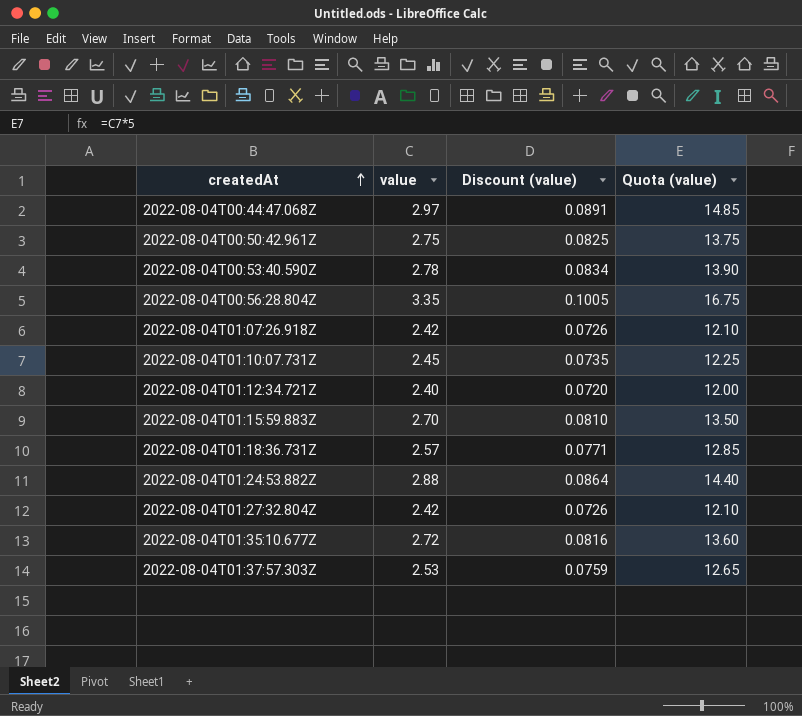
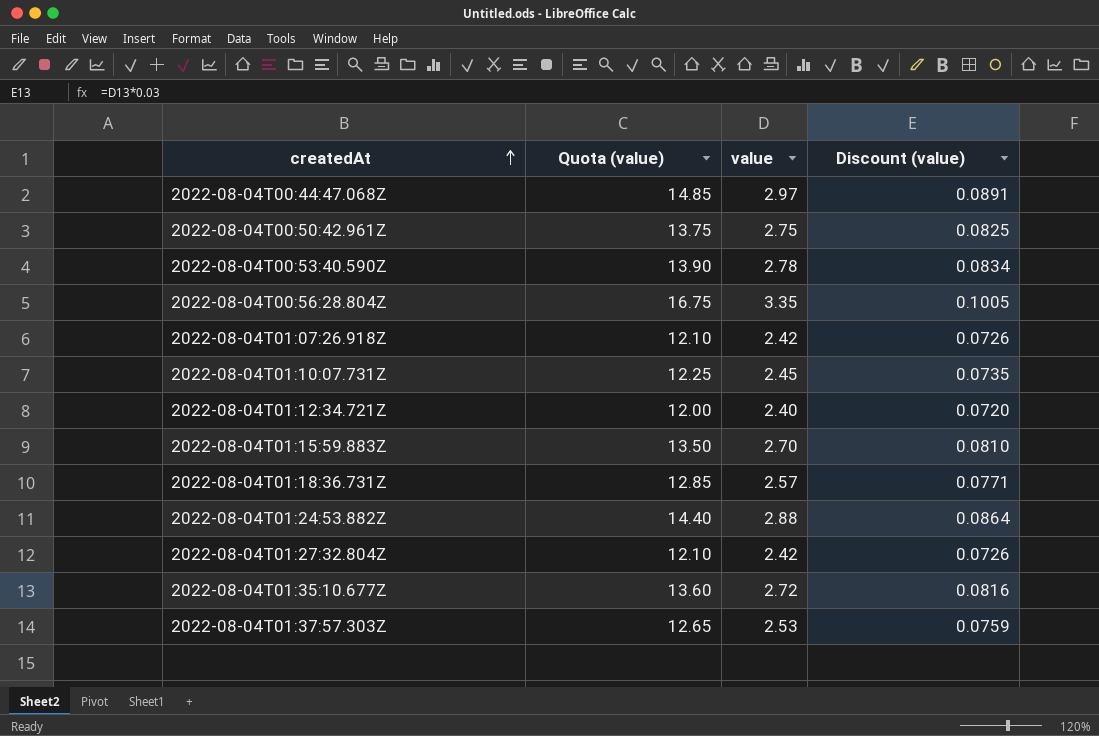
column Quota (value) | position: 4 -> 2

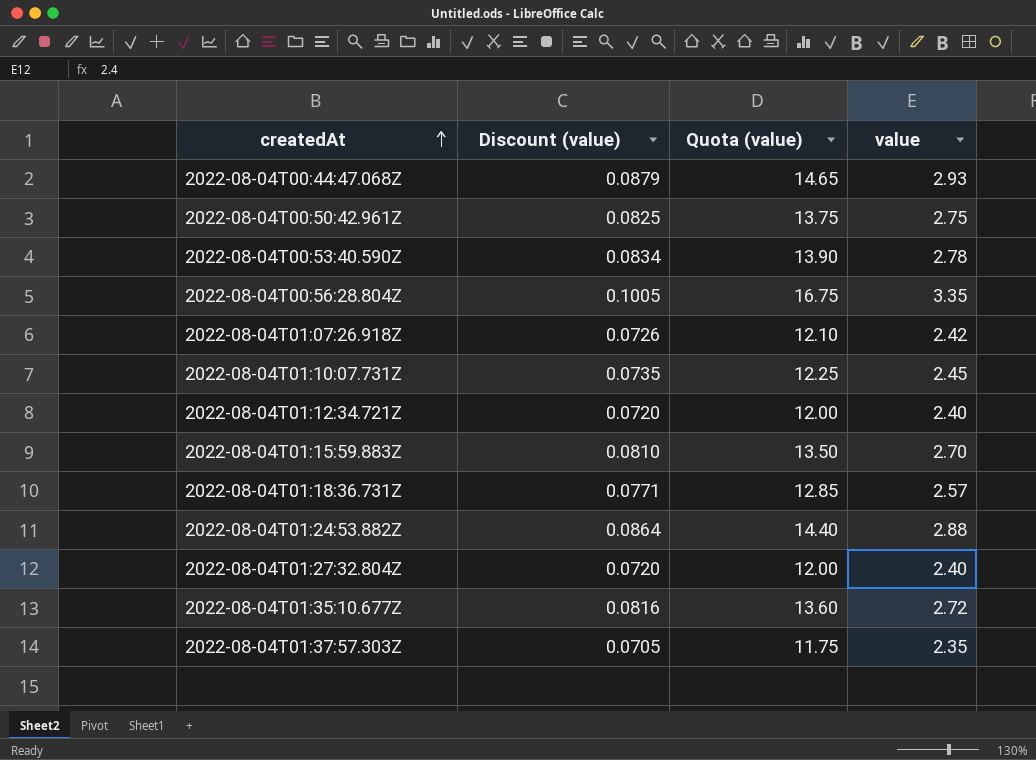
column Discount (value) | position: 4 -> 2
2022-08-04T00:44:47.068Z | Discount (value): 0.0891 -> 0.0879
2022-08-04T00:44:47.068Z | Quota (value): 14.85 -> 14.65
2022-08-04T00:44:47.068Z | value: 2.97 -> 2.93
2022-08-04T01:27:32.804Z | Discount (value): 0.0726 -> 0.0720
2022-08-04T01:27:32.804Z | Quota (value): 12.10 -> 12.00
2022-08-04T01:27:32.804Z | value: 2.42 -> 2.40
2022-08-04T01:37:57.303Z | Discount (value): 0.0759 -> 0.0705
2022-08-04T01:37:57.303Z | Quota (value): 12.65 -> 11.75
2022-08-04T01:37:57.303Z | value: 2.53 -> 2.35

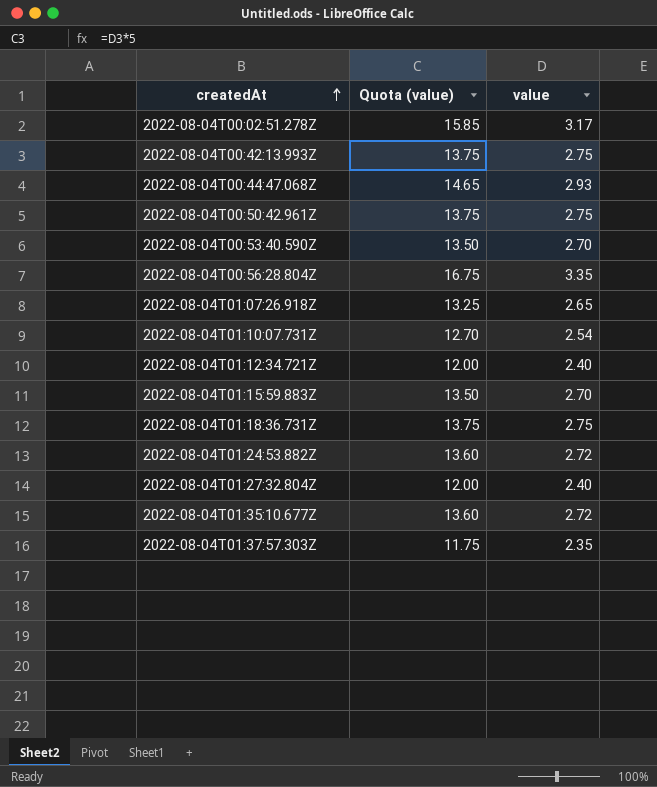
column Discount (value) | formula: [value] * 0.03 -> none
row 2022-08-04T00:02:51.278Z: none -> 15.85 | 3.17
row 2022-08-04T00:42:13.993Z: none -> 13.75 | 2.75
2022-08-04T00:53:40.590Z | Quota (value): 13.90 -> 13.50
2022-08-04T00:53:40.590Z | value: 2.78 -> 2.70
2022-08-04T01:07:26.918Z | Quota (value): 12.10 -> 13.25
2022-08-04T01:07:26.918Z | value: 2.42 -> 2.65
2022-08-04T01:10:07.731Z | Quota (value): 12.25 -> 12.70
2022-08-04T01:10:07.731Z | value: 2.45 -> 2.54
2022-08-04T01:18:36.731Z | Quota (value): 12.85 -> 13.75
2022-08-04T01:18:36.731Z | value: 2.57 -> 2.75
2022-08-04T01:24:53.882Z | Quota (value): 14.40 -> 13.60
2022-08-04T01:24:53.882Z | value: 2.88 -> 2.72

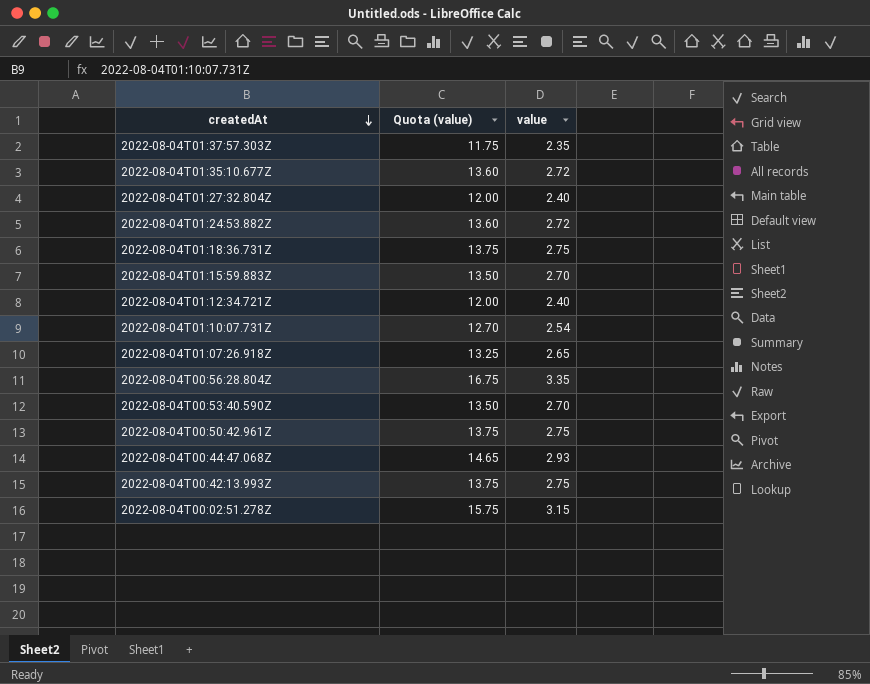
row order: createdAt ascending -> createdAt descending
2022-08-04T00:02:51.278Z | Quota (value): 15.85 -> 15.75
2022-08-04T00:02:51.278Z | value: 3.17 -> 3.15

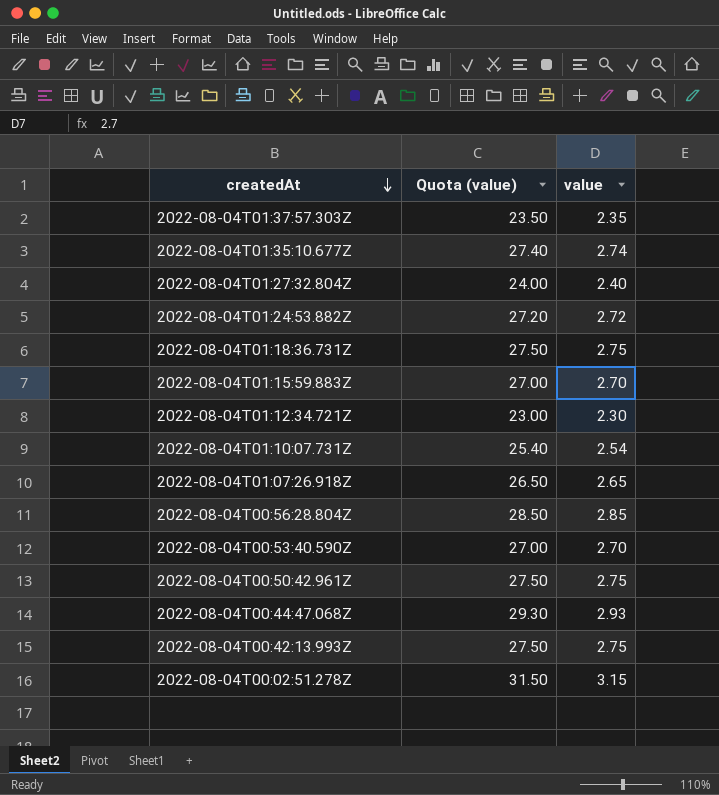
column Quota (value) | formula: [value] * 5 -> [value] * 10
2022-08-04T01:35:10.677Z | value: 2.72 -> 2.74
2022-08-04T01:12:34.721Z | value: 2.40 -> 2.30
2022-08-04T00:56:28.804Z | value: 3.35 -> 2.85

